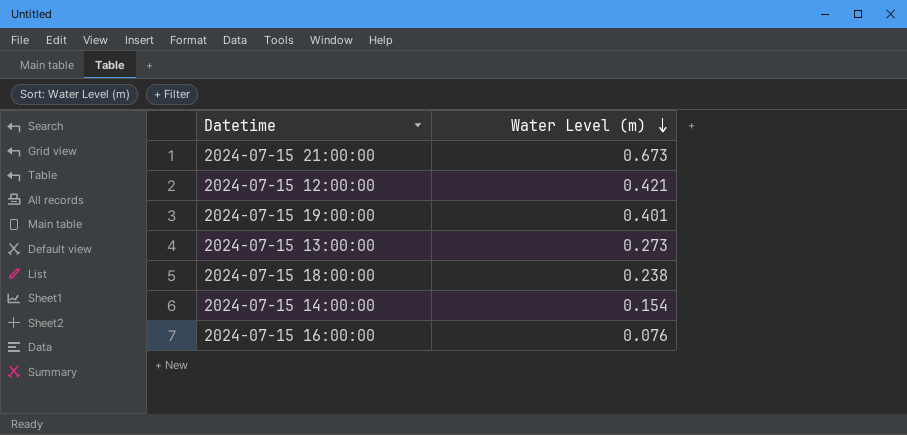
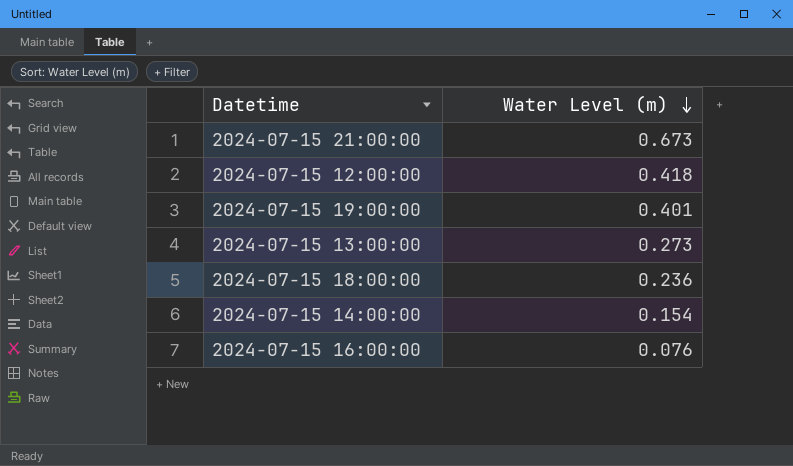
2024-07-15 12:00:00 | Water Level (m): 0.421 -> 0.418
2024-07-15 18:00:00 | Water Level (m): 0.238 -> 0.236

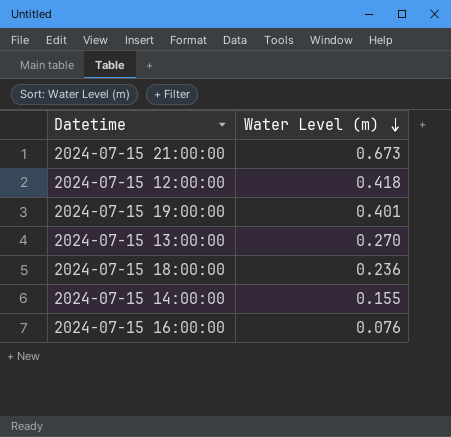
2024-07-15 13:00:00 | Water Level (m): 0.273 -> 0.270
2024-07-15 14:00:00 | Water Level (m): 0.154 -> 0.155

